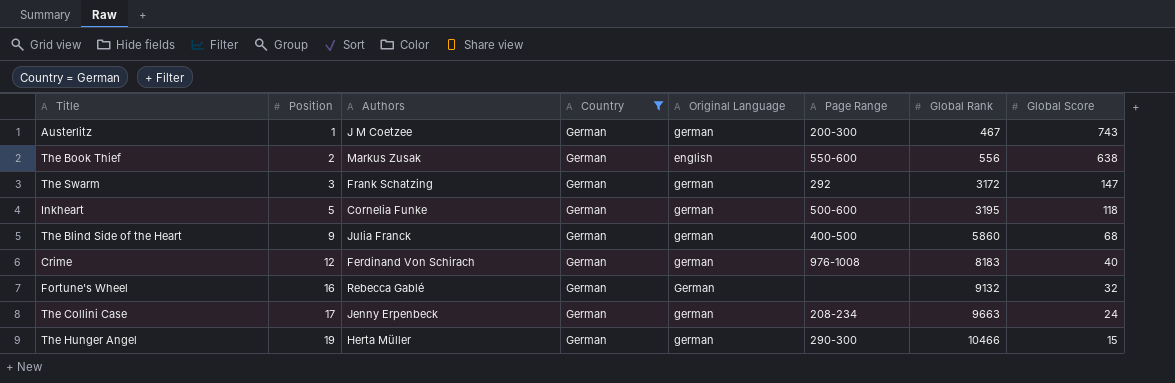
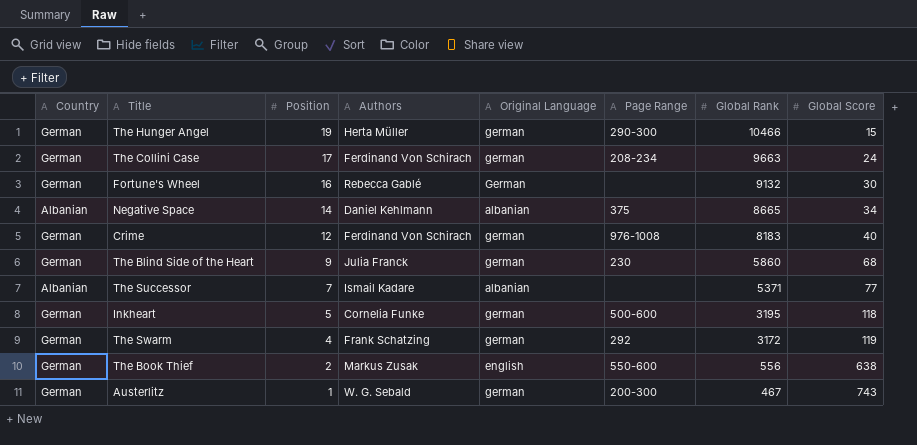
filter: Country = German -> none
row order: Position ascending -> Position descending
column Country | position: 4 -> 1
The Collini Case | Authors: Jenny Erpenbeck -> Ferdinand Von Schirach
Fortune's Wheel | Global Score: 32 -> 30
The Blind Side of the Heart | Page Range: 400-500 -> 230
The Swarm | Position: 3 -> 4
The Swarm | Global Score: 147 -> 119
Austerlitz | Authors: J M Coetzee -> W. G. Sebald

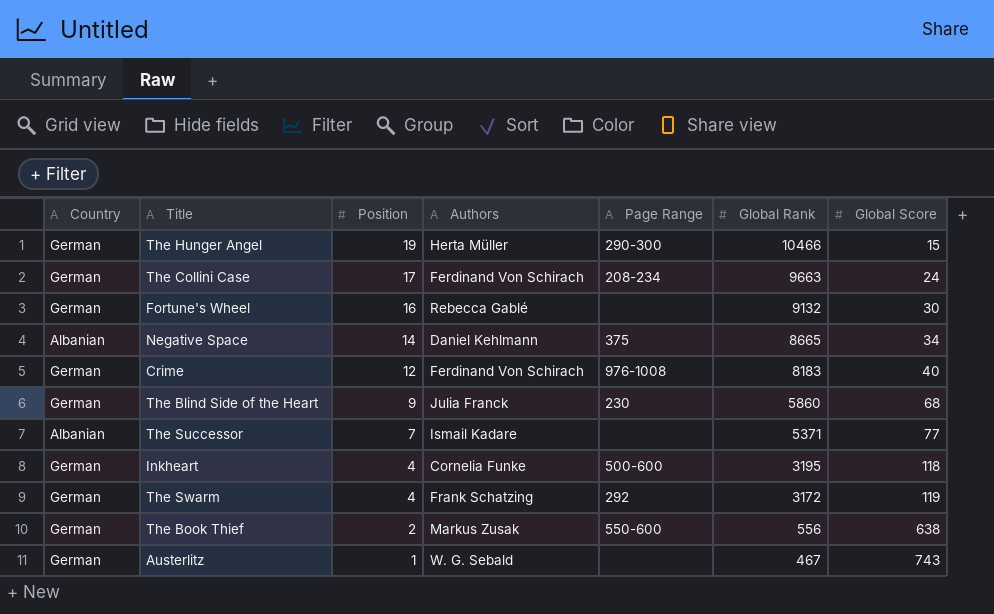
column Original Language | position: 5 -> none
Inkheart | Position: 5 -> 4
Austerlitz | Page Range: 200-300 -> none

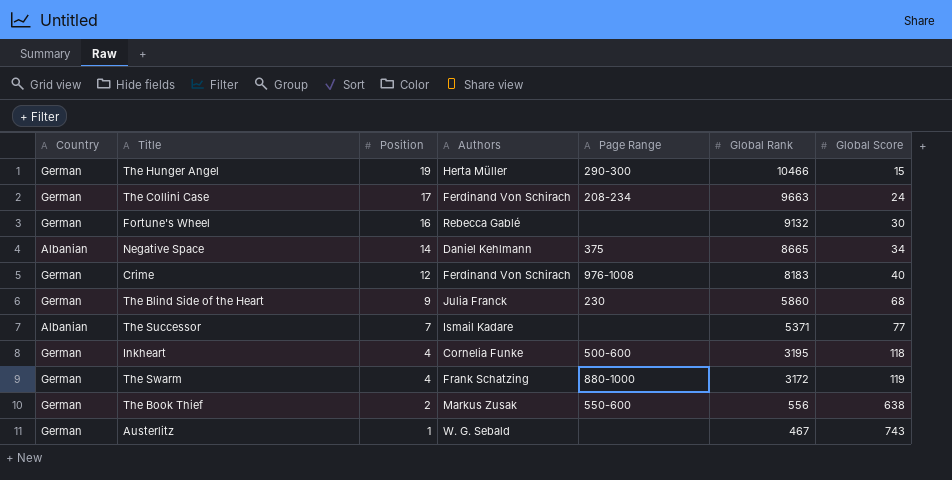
The Swarm | Page Range: 292 -> 880-1000

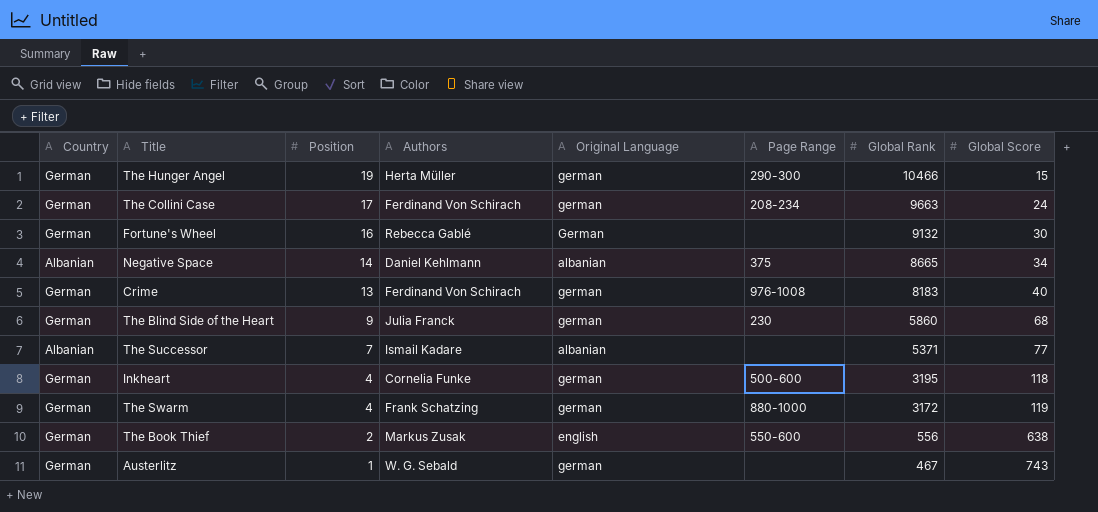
column Original Language | position: none -> 5
Crime | Position: 12 -> 13

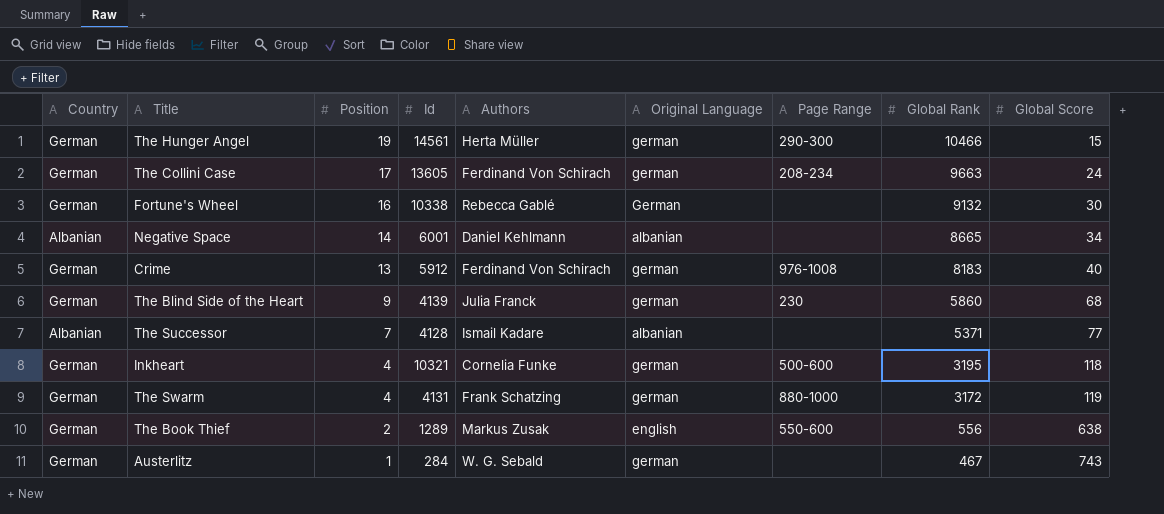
column Id | position: none -> 4
Negative Space | Page Range: 375 -> none

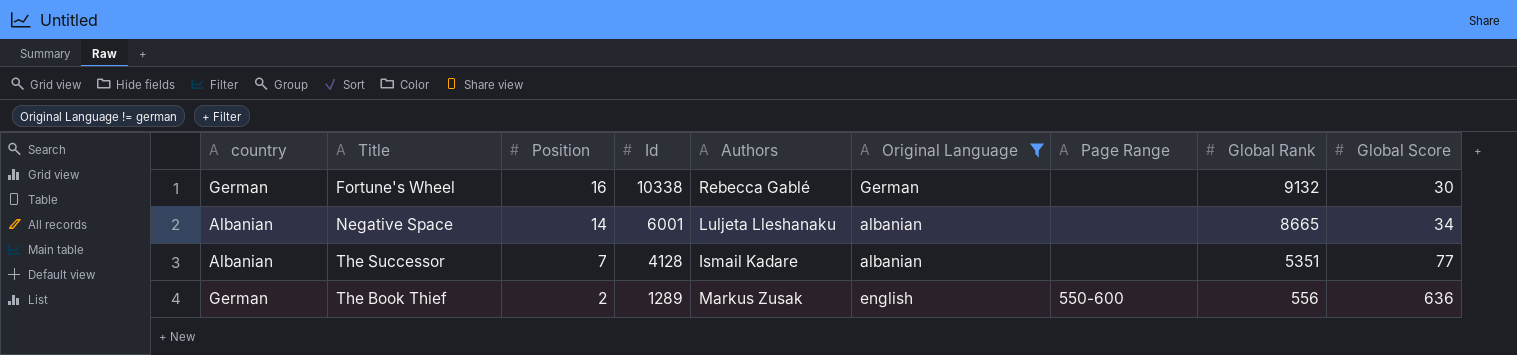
filter: none -> Original Language != german
column name: Country -> country
Negative Space | Authors: Daniel Kehlmann -> Luljeta Lleshanaku
The Successor | Global Rank: 5371 -> 5351
The Book Thief | Global Score: 638 -> 636

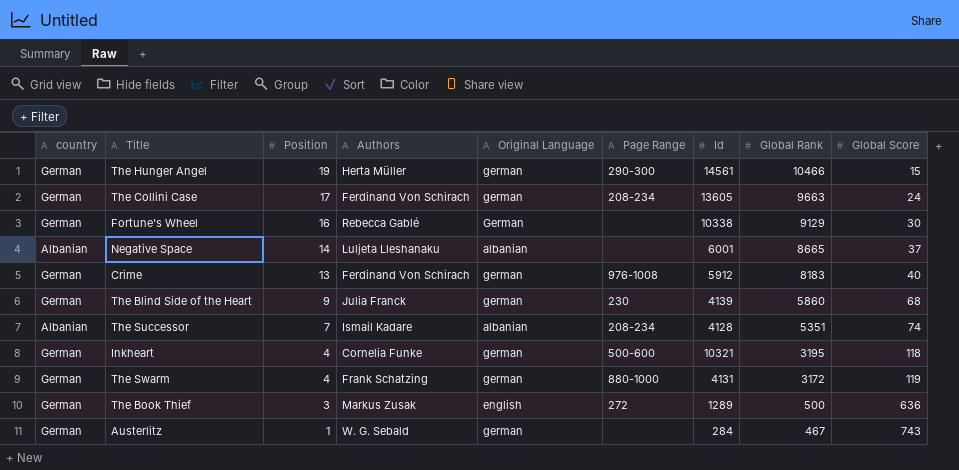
filter: Original Language != german -> none
column Id | position: 4 -> 7
Fortune's Wheel | Global Rank: 9132 -> 9129
Negative Space | Global Score: 34 -> 37
The Successor | Page Range: none -> 208-234
The Successor | Global Score: 77 -> 74
The Book Thief | Position: 2 -> 3
The Book Thief | Page Range: 550-600 -> 272
The Book Thief | Global Rank: 556 -> 500

